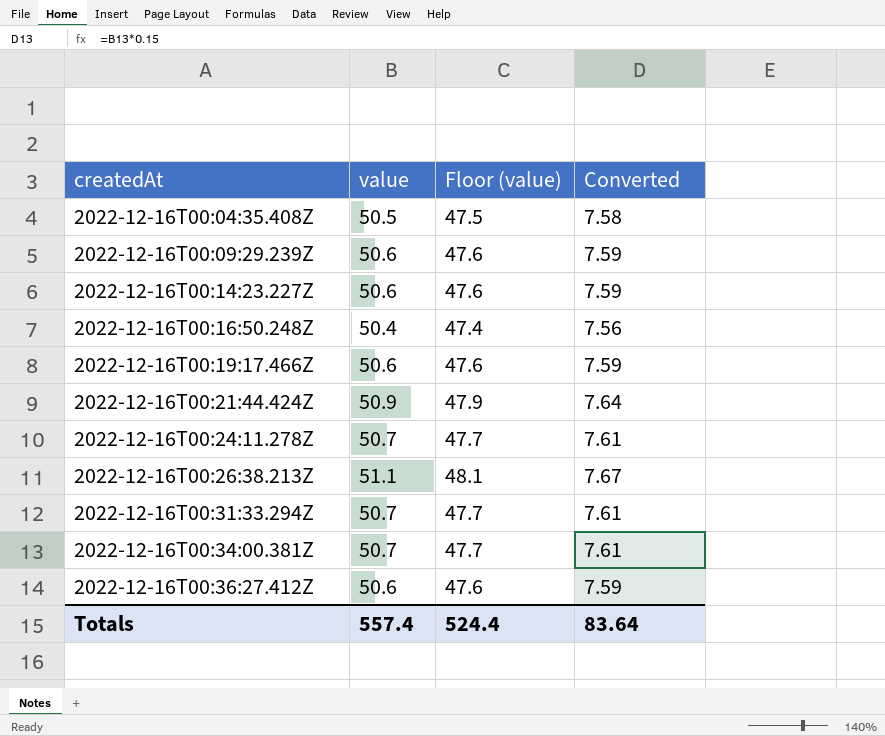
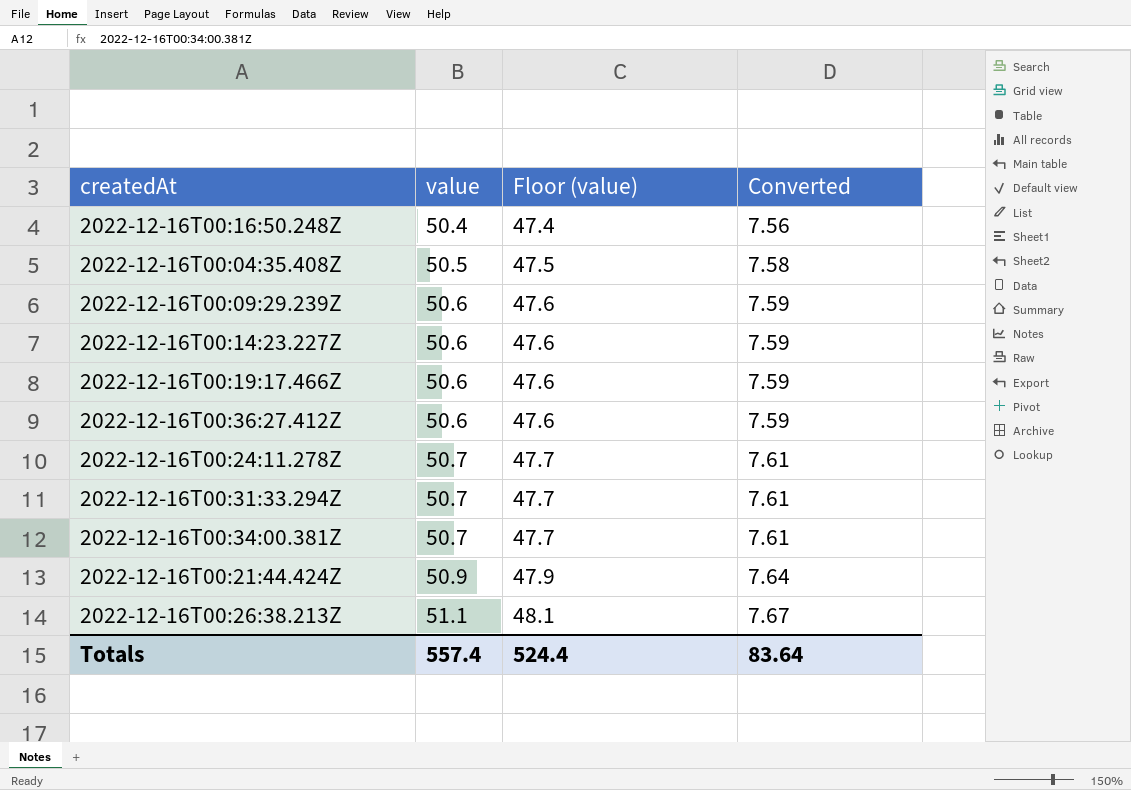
row order: createdAt ascending -> value ascending

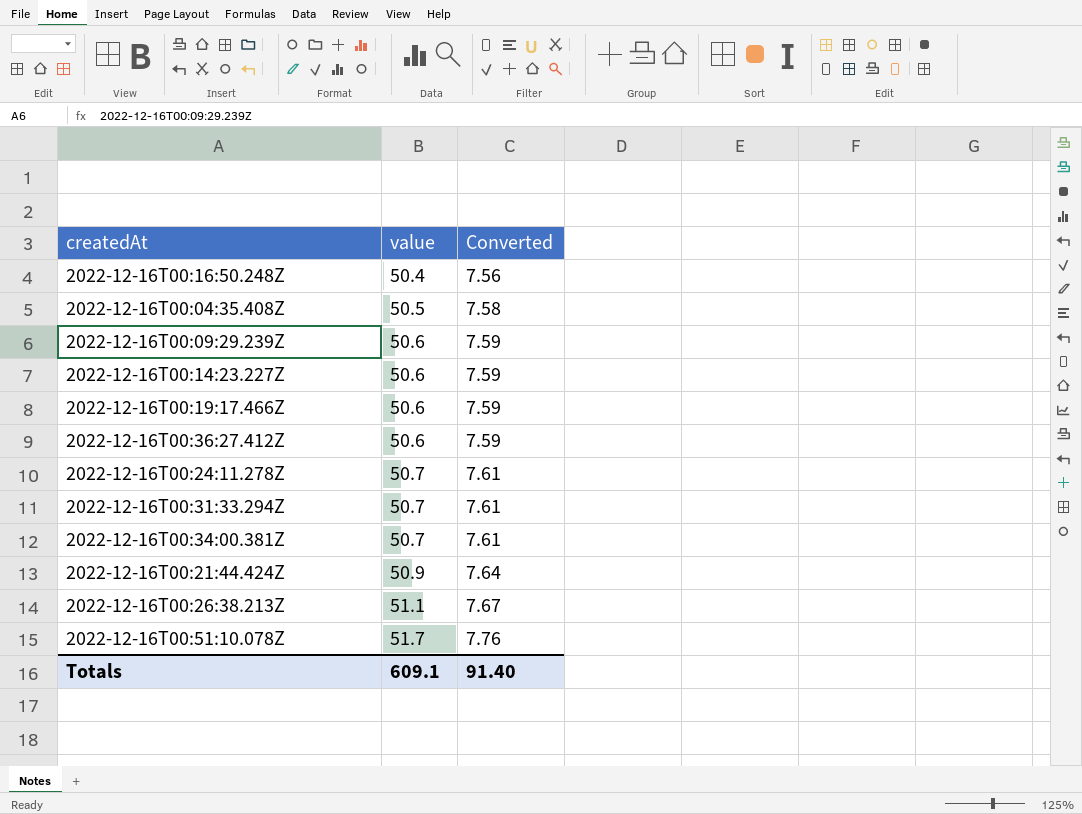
column Floor (value) | formula: [value] - 3 -> none
row 2022-12-16T00:51:10.078Z: none -> 51.7 | 7.76
Totals | value: 557.4 -> 609.1
Totals | Converted: 83.64 -> 91.40

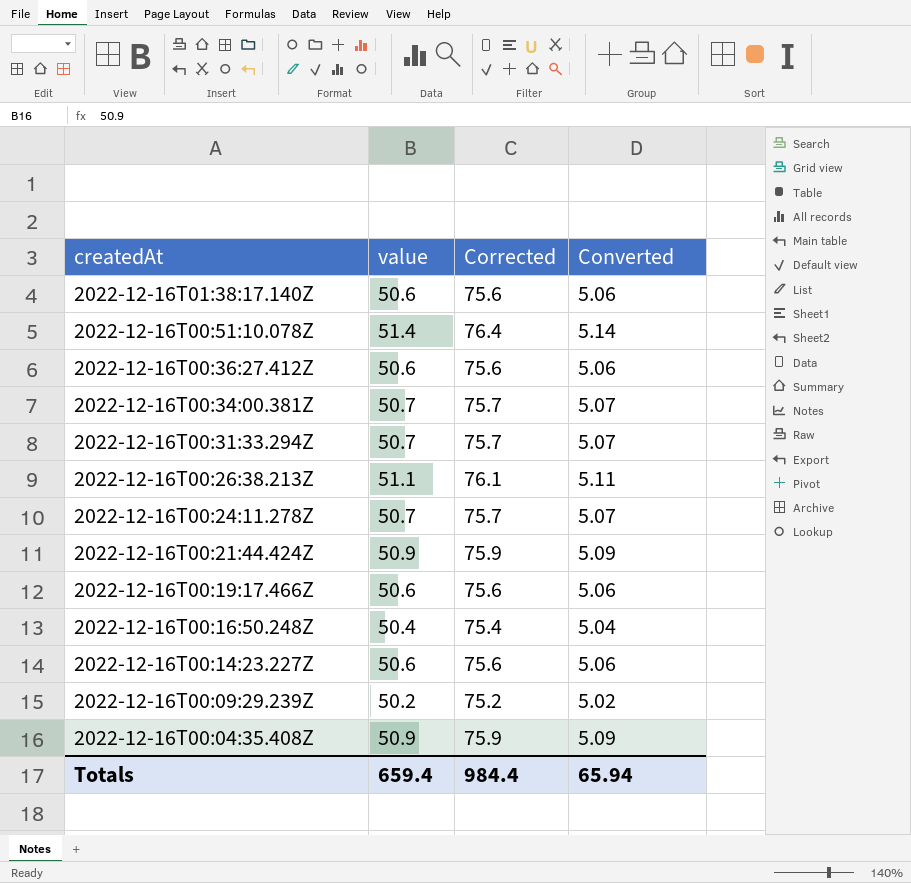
row order: value ascending -> createdAt descending
column Corrected | formula: none -> [value] + 25
column Converted | formula: [value] * 0.15 -> [value] * 0.1
row 2022-12-16T01:38:17.140Z: none -> 50.6 | 75.6 | 5.06
2022-12-16T00:51:10.078Z | value: 51.7 -> 51.4
2022-12-16T00:09:29.239Z | value: 50.6 -> 50.2
2022-12-16T00:04:35.408Z | value: 50.5 -> 50.9
Totals | value: 609.1 -> 659.4
Totals | Converted: 91.40 -> 65.94

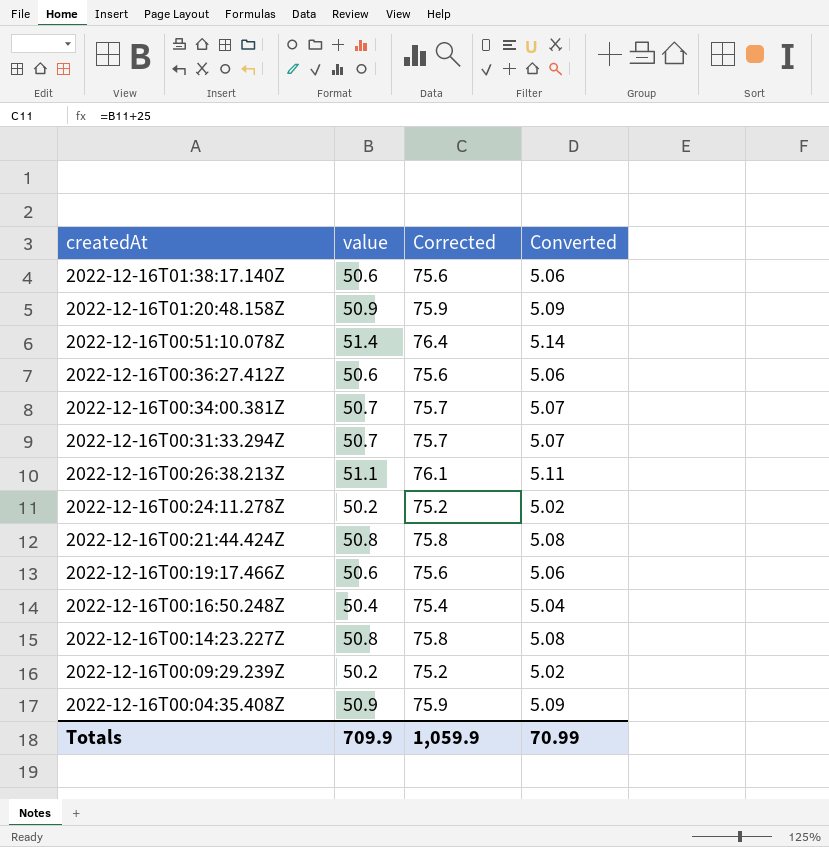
row 2022-12-16T01:20:48.158Z: none -> 50.9 | 75.9 | 5.09
2022-12-16T00:24:11.278Z | value: 50.7 -> 50.2
2022-12-16T00:24:11.278Z | Corrected: 75.7 -> 75.2
2022-12-16T00:24:11.278Z | Converted: 5.07 -> 5.02
2022-12-16T00:21:44.424Z | value: 50.9 -> 50.8
2022-12-16T00:21:44.424Z | Corrected: 75.9 -> 75.8
2022-12-16T00:21:44.424Z | Converted: 5.09 -> 5.08
2022-12-16T00:14:23.227Z | value: 50.6 -> 50.8
2022-12-16T00:14:23.227Z | Corrected: 75.6 -> 75.8
2022-12-16T00:14:23.227Z | Converted: 5.06 -> 5.08
Totals | value: 659.4 -> 709.9
Totals | Corrected: 984.4 -> 1,059.9
Totals | Converted: 65.94 -> 70.99

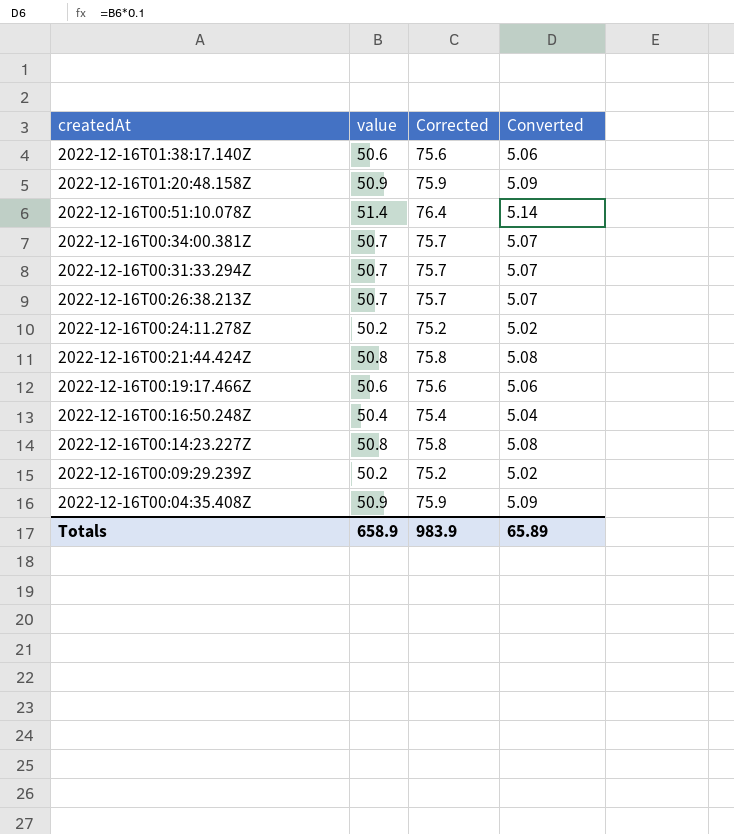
row 2022-12-16T00:36:27.412Z: 50.6 | 75.6 | 5.06 -> none
2022-12-16T00:26:38.213Z | value: 51.1 -> 50.7
2022-12-16T00:26:38.213Z | Corrected: 76.1 -> 75.7
2022-12-16T00:26:38.213Z | Converted: 5.11 -> 5.07
Totals | value: 709.9 -> 658.9
Totals | Corrected: 1,059.9 -> 983.9
Totals | Converted: 70.99 -> 65.89

